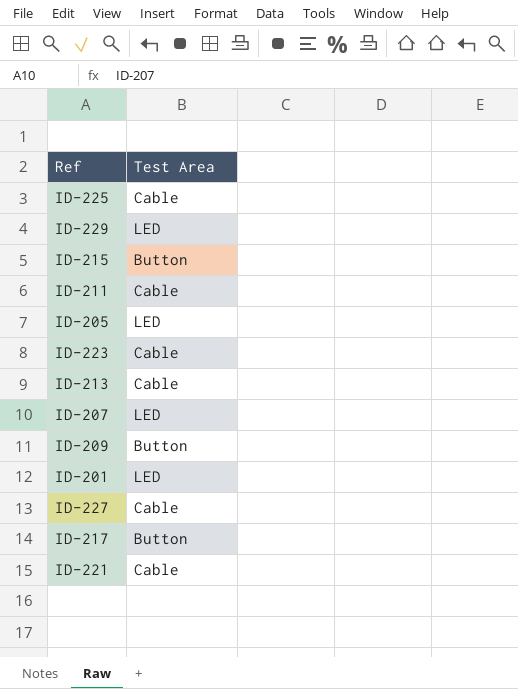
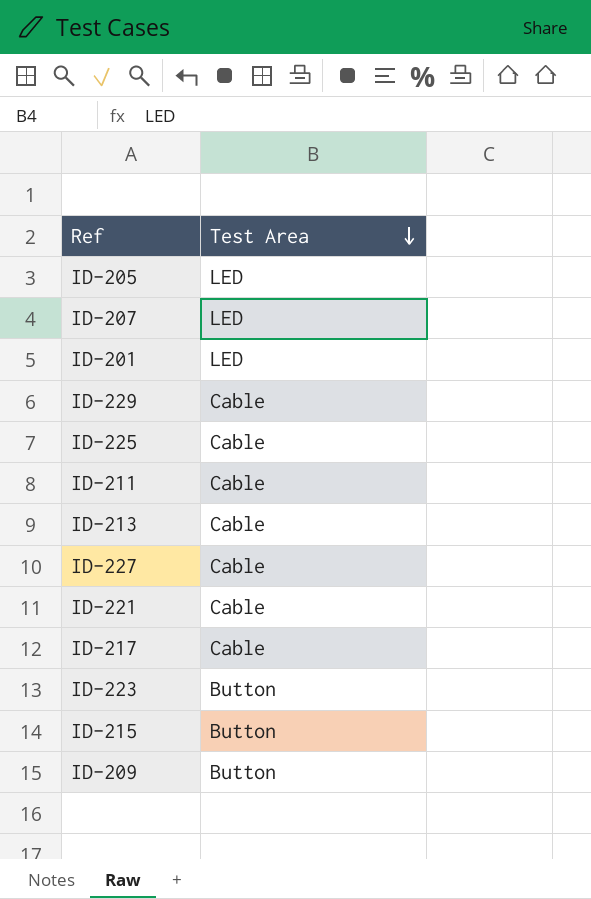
row order: none -> Test Area descending
ID-229 | Test Area: LED -> Cable
ID-217 | Test Area: Button -> Cable
ID-223 | Test Area: Cable -> Button

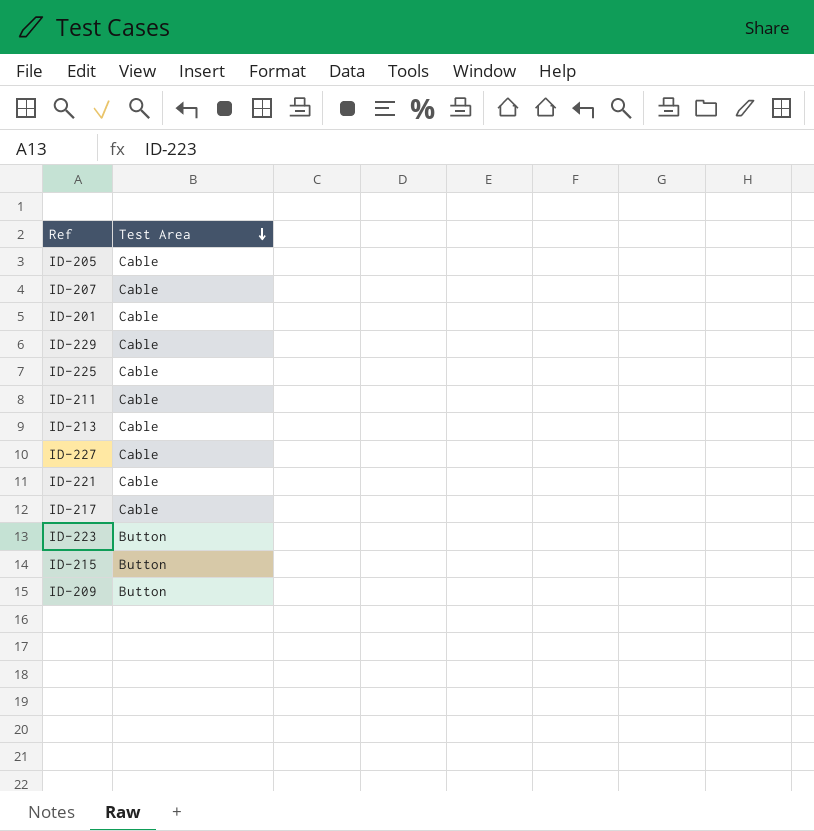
ID-205 | Test Area: LED -> Cable
ID-207 | Test Area: LED -> Cable
ID-201 | Test Area: LED -> Cable

